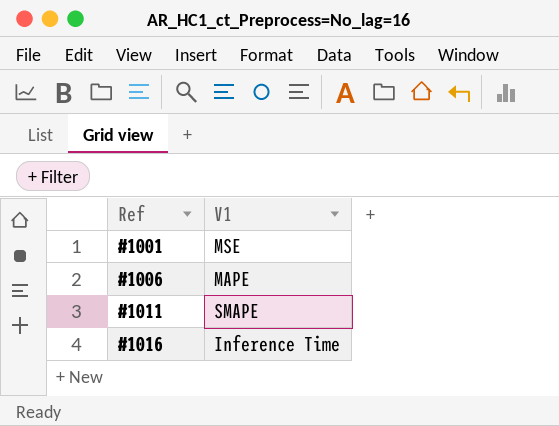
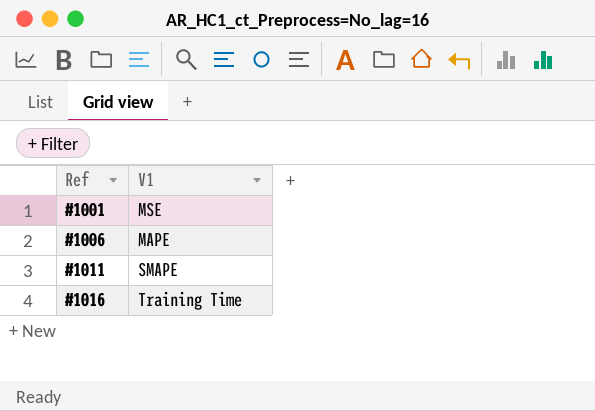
#1016 | V1: Inference Time -> Training Time

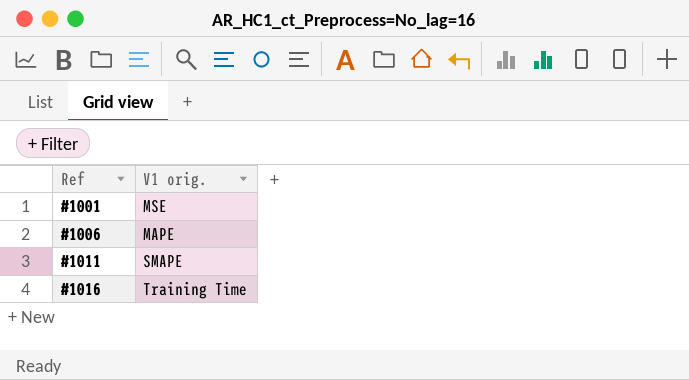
column name: V1 -> V1 orig.

